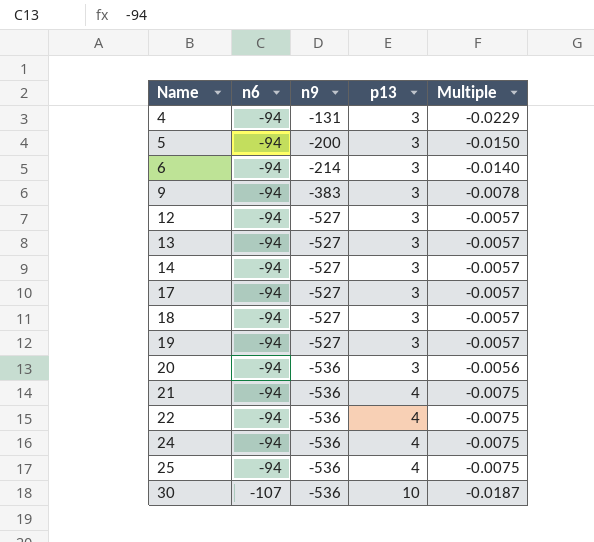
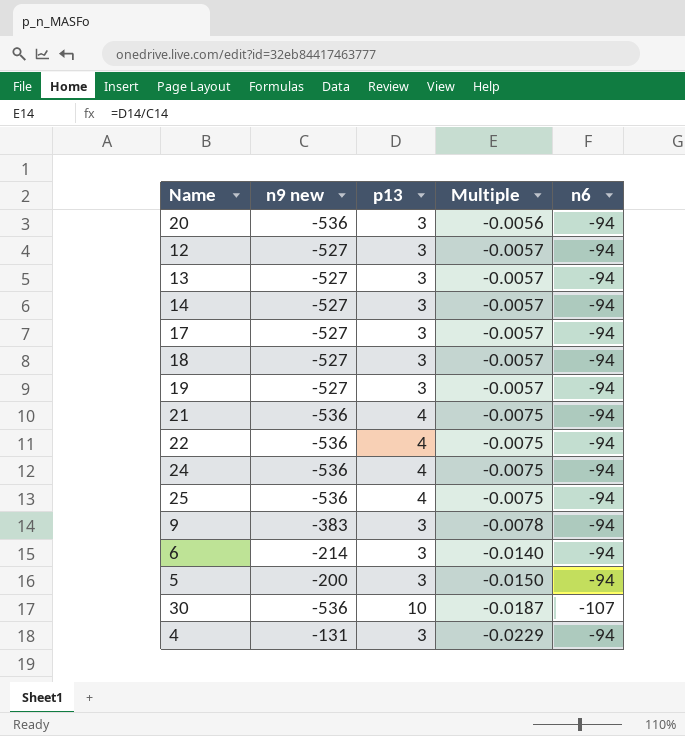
row order: Name ascending -> Multiple descending
column name: n9 -> n9 new
column n6 | position: 2 -> 5

